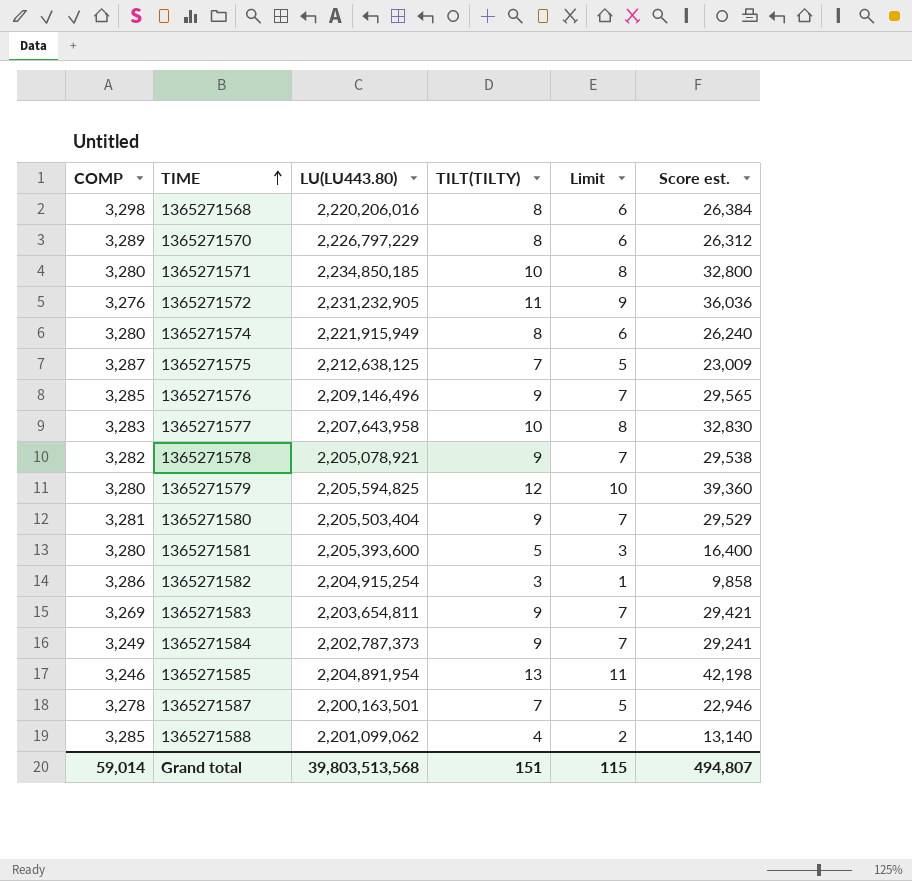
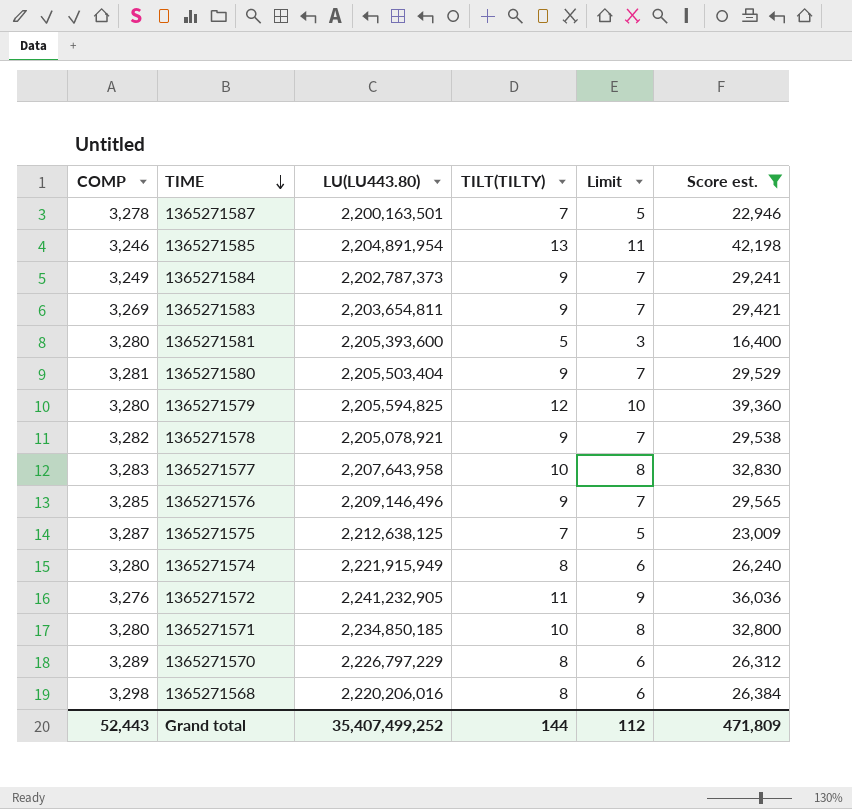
filter: none -> Score est. >= 16,400
row order: TIME ascending -> TIME descending
1365271572 | LU(LU443.80): 2,231,232,905 -> 2,241,232,905
Grand total | COMP: 59,014 -> 52,443
Grand total | LU(LU443.80): 39,803,513,568 -> 35,407,499,252
Grand total | TILT(TILTY): 151 -> 144
Grand total | Limit: 115 -> 112
Grand total | Score est.: 494,807 -> 471,809

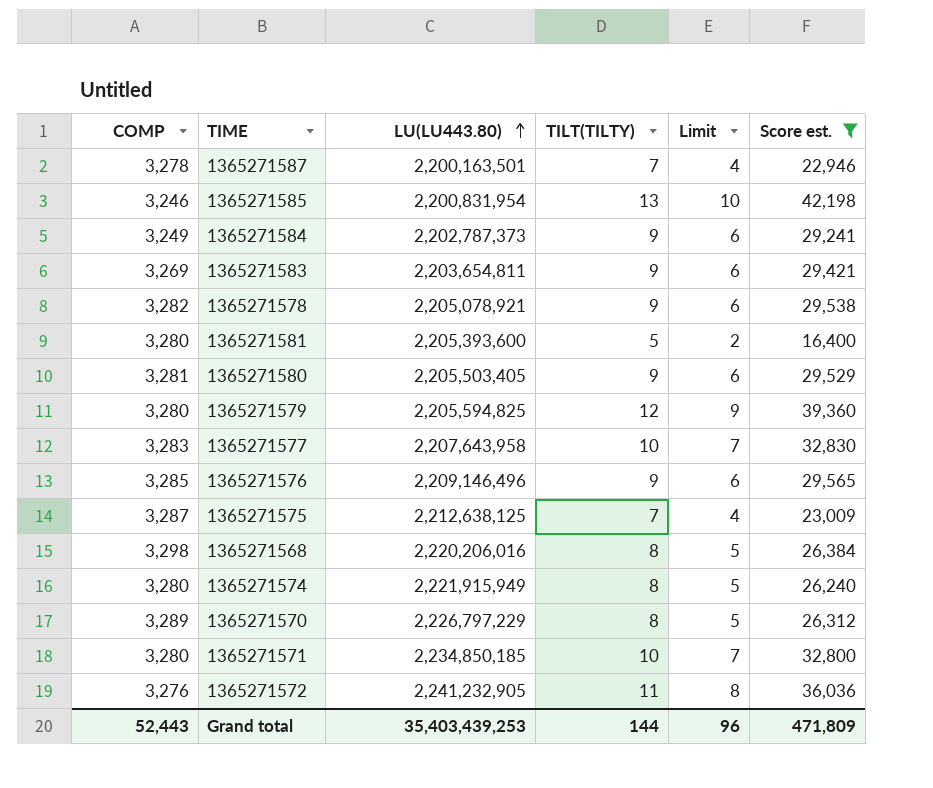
row order: TIME descending -> LU(LU443.80) ascending
column Limit | formula: [TILT(TILTY)] - 2 -> [TILT(TILTY)] - 3
1365271585 | LU(LU443.80): 2,204,891,954 -> 2,200,831,954
1365271580 | LU(LU443.80): 2,205,503,404 -> 2,205,503,405
Grand total | LU(LU443.80): 35,407,499,252 -> 35,403,439,253
Grand total | Limit: 112 -> 96

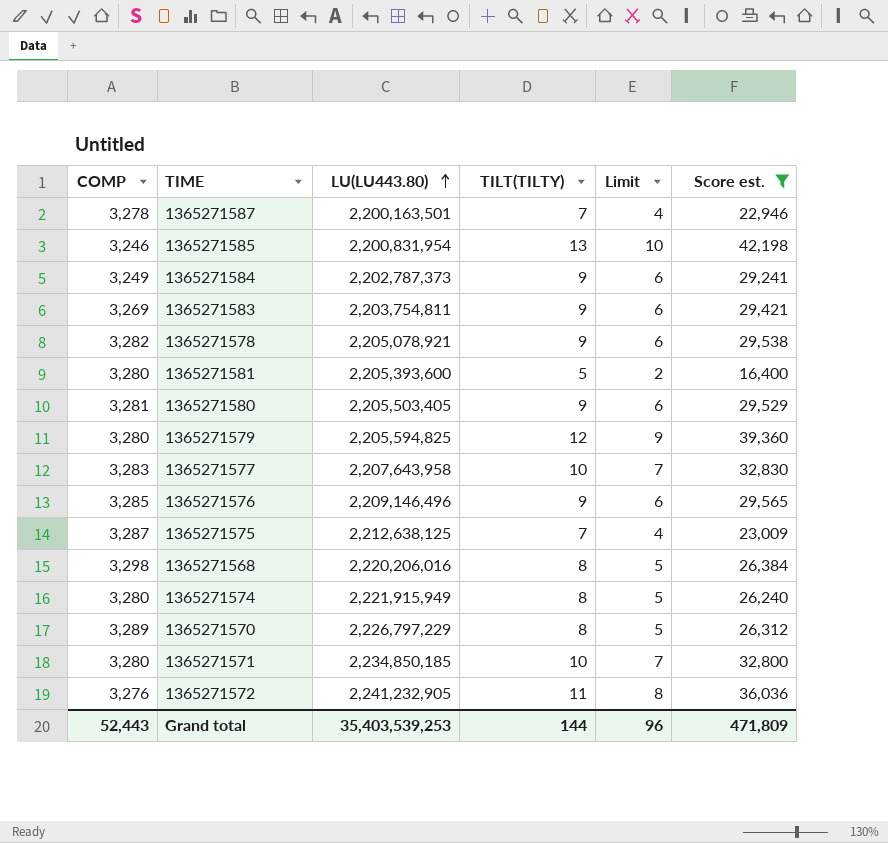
1365271583 | LU(LU443.80): 2,203,654,811 -> 2,203,754,811
Grand total | LU(LU443.80): 35,403,439,253 -> 35,403,539,253

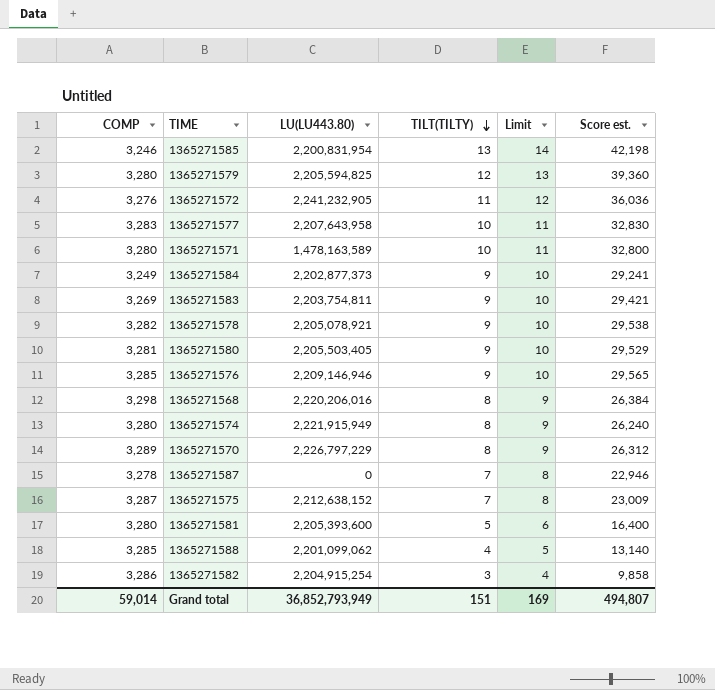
filter: Score est. >= 16,400 -> none
row order: LU(LU443.80) ascending -> TILT(TILTY) descending
column Limit | formula: [TILT(TILTY)] - 3 -> [TILT(TILTY)] + 1
1365271571 | LU(LU443.80): 2,234,850,185 -> 1,478,163,589
1365271584 | LU(LU443.80): 2,202,787,373 -> 2,202,877,373
1365271576 | LU(LU443.80): 2,209,146,496 -> 2,209,146,946
1365271587 | LU(LU443.80): 2,200,163,501 -> 0
1365271575 | LU(LU443.80): 2,212,638,125 -> 2,212,638,152
Grand total | COMP: 52,443 -> 59,014
Grand total | LU(LU443.80): 35,403,539,253 -> 36,852,793,949
Grand total | TILT(TILTY): 144 -> 151
Grand total | Limit: 96 -> 169
Grand total | Score est.: 471,809 -> 494,807

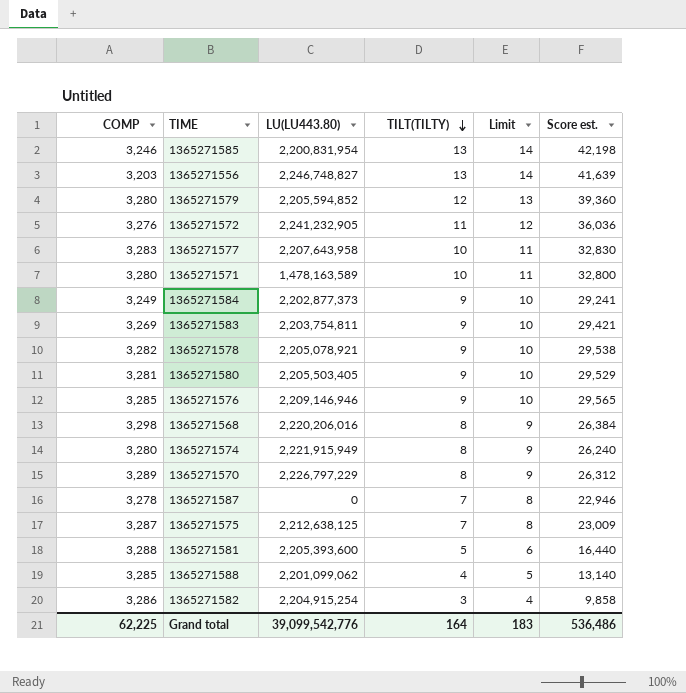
row 1365271556: none -> 3,203 | 2,246,748,827 | 13 | 14 | 41,639
1365271579 | LU(LU443.80): 2,205,594,825 -> 2,205,594,852
1365271575 | LU(LU443.80): 2,212,638,152 -> 2,212,638,125
1365271581 | COMP: 3,280 -> 3,288
1365271581 | Score est.: 16,400 -> 16,440
Grand total | COMP: 59,014 -> 62,225
Grand total | LU(LU443.80): 36,852,793,949 -> 39,099,542,776
Grand total | TILT(TILTY): 151 -> 164
Grand total | Limit: 169 -> 183
Grand total | Score est.: 494,807 -> 536,486

